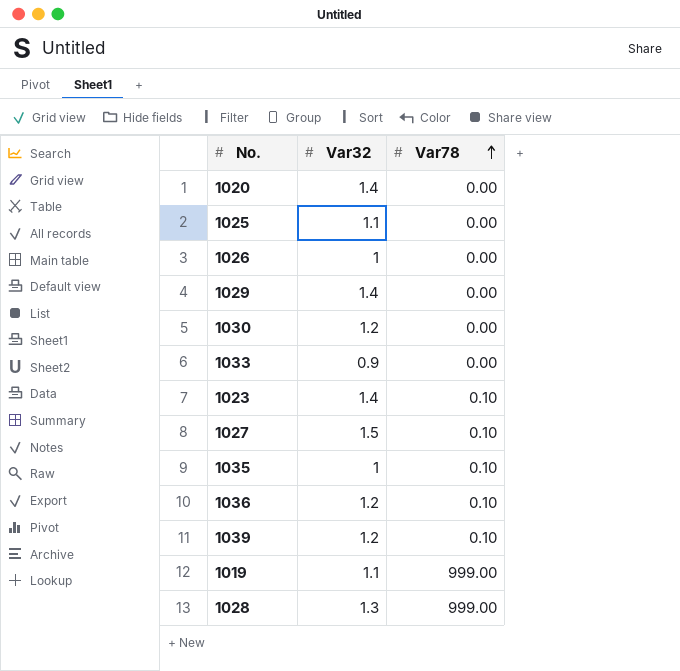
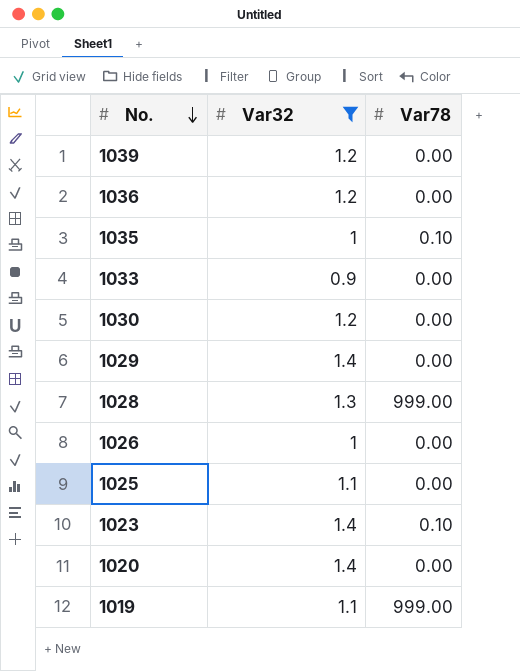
filter: none -> Var32 != 1.5
row order: Var78 ascending -> No. descending
1039 | Var78: 0.10 -> 0.00
1036 | Var78: 0.10 -> 0.00

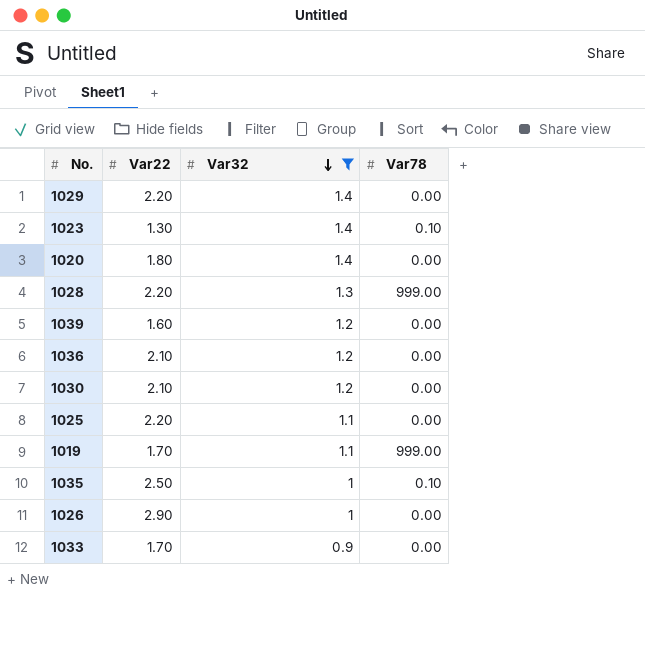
row order: No. descending -> Var32 descending
column Var22 | position: none -> 2

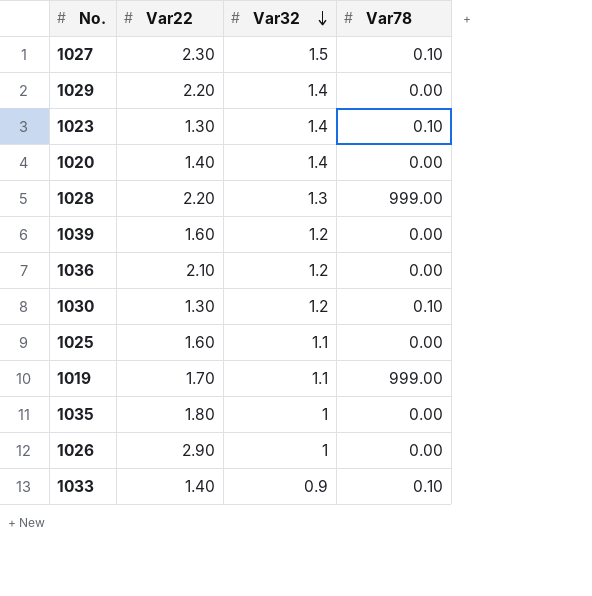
filter: Var32 != 1.5 -> none
1020 | Var22: 1.80 -> 1.40
1030 | Var22: 2.10 -> 1.30
1030 | Var78: 0.00 -> 0.10
1025 | Var22: 2.20 -> 1.60
1035 | Var22: 2.50 -> 1.80
1035 | Var78: 0.10 -> 0.00
1033 | Var22: 1.70 -> 1.40
1033 | Var78: 0.00 -> 0.10

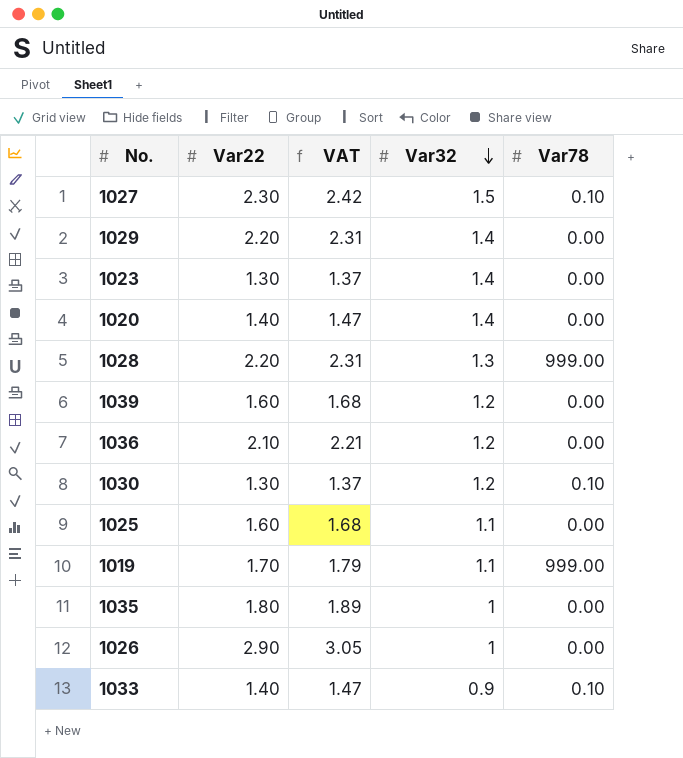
column VAT | formula: none -> [Var22] * 1.05
1023 | Var78: 0.10 -> 0.00

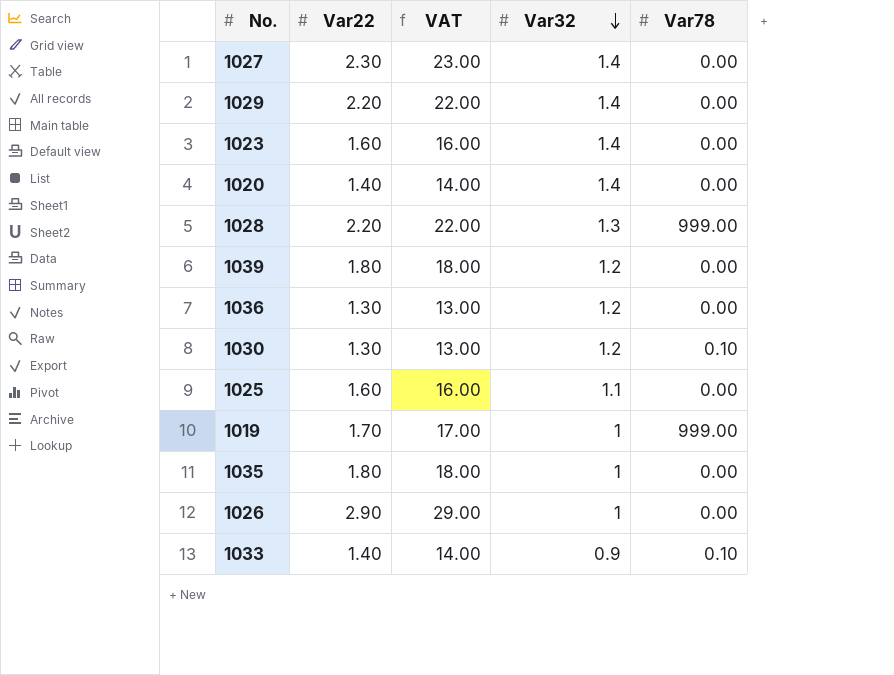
column VAT | formula: [Var22] * 1.05 -> [Var22] * 10
1027 | Var32: 1.5 -> 1.4
1027 | Var78: 0.10 -> 0.00
1023 | Var22: 1.30 -> 1.60
1039 | Var22: 1.60 -> 1.80
1036 | Var22: 2.10 -> 1.30
1019 | Var32: 1.1 -> 1

